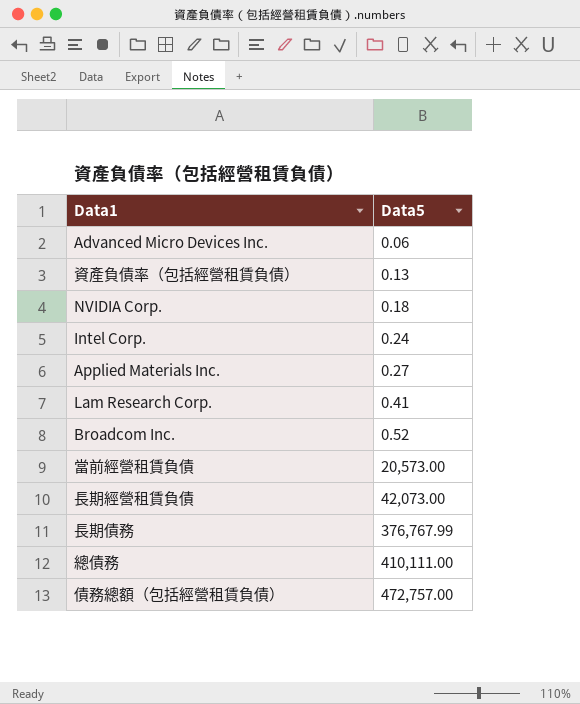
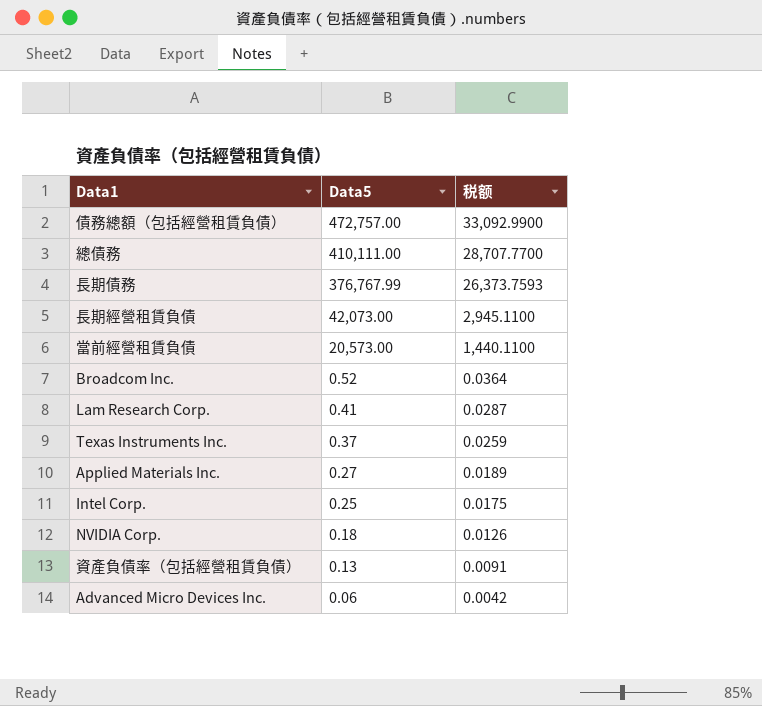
row order: Data5 ascending -> Data5 descending
column 税额 | formula: none -> [Data5] * 0.07
row Texas Instruments Inc.: none -> 0.37 | 0.0259
Intel Corp. | Data5: 0.24 -> 0.25

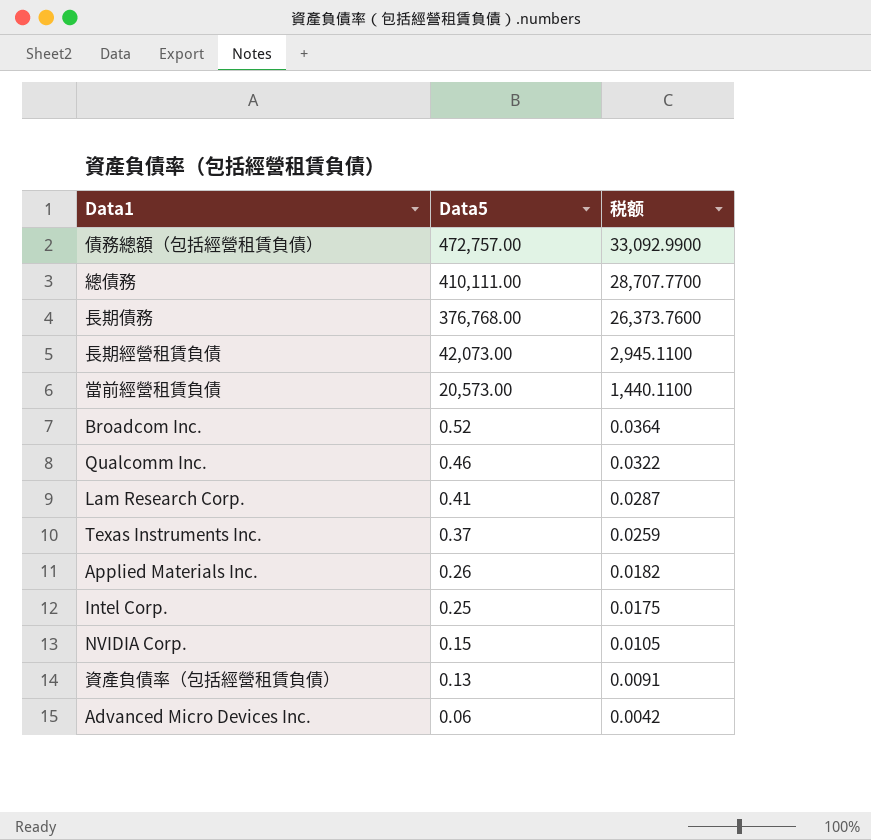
長期債務 | Data5: 376,767.99 -> 376,768.00
長期債務 | 税额: 26,373.7593 -> 26,373.7600
row Qualcomm Inc.: none -> 0.46 | 0.0322
Applied Materials Inc. | Data5: 0.27 -> 0.26
Applied Materials Inc. | 税额: 0.0189 -> 0.0182
NVIDIA Corp. | Data5: 0.18 -> 0.15
NVIDIA Corp. | 税额: 0.0126 -> 0.0105

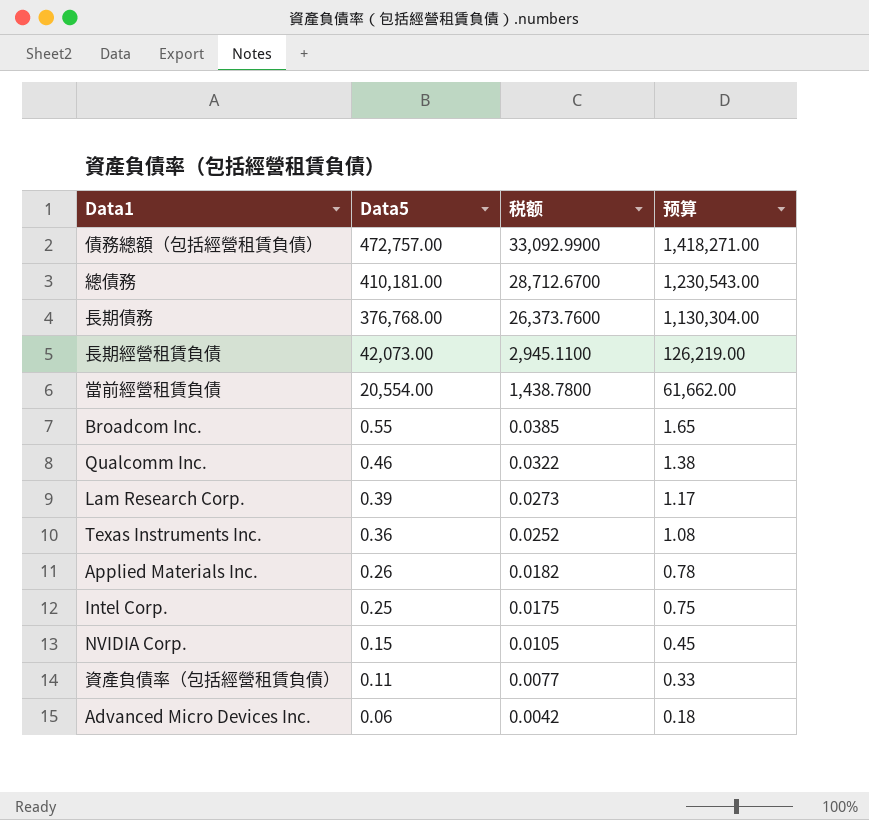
column 预算 | formula: none -> [Data5] * 3
總債務 | Data5: 410,111.00 -> 410,181.00
總債務 | 税额: 28,707.7700 -> 28,712.6700
當前經營租賃負債 | Data5: 20,573.00 -> 20,554.00
當前經營租賃負債 | 税额: 1,440.1100 -> 1,438.7800
Broadcom Inc. | Data5: 0.52 -> 0.55
Broadcom Inc. | 税额: 0.0364 -> 0.0385
Lam Research Corp. | Data5: 0.41 -> 0.39
Lam Research Corp. | 税额: 0.0287 -> 0.0273
Texas Instruments Inc. | Data5: 0.37 -> 0.36
Texas Instruments Inc. | 税额: 0.0259 -> 0.0252
資產負債率（包括經營租賃負債） | Data5: 0.13 -> 0.11
資產負債率（包括經營租賃負債） | 税额: 0.0091 -> 0.0077

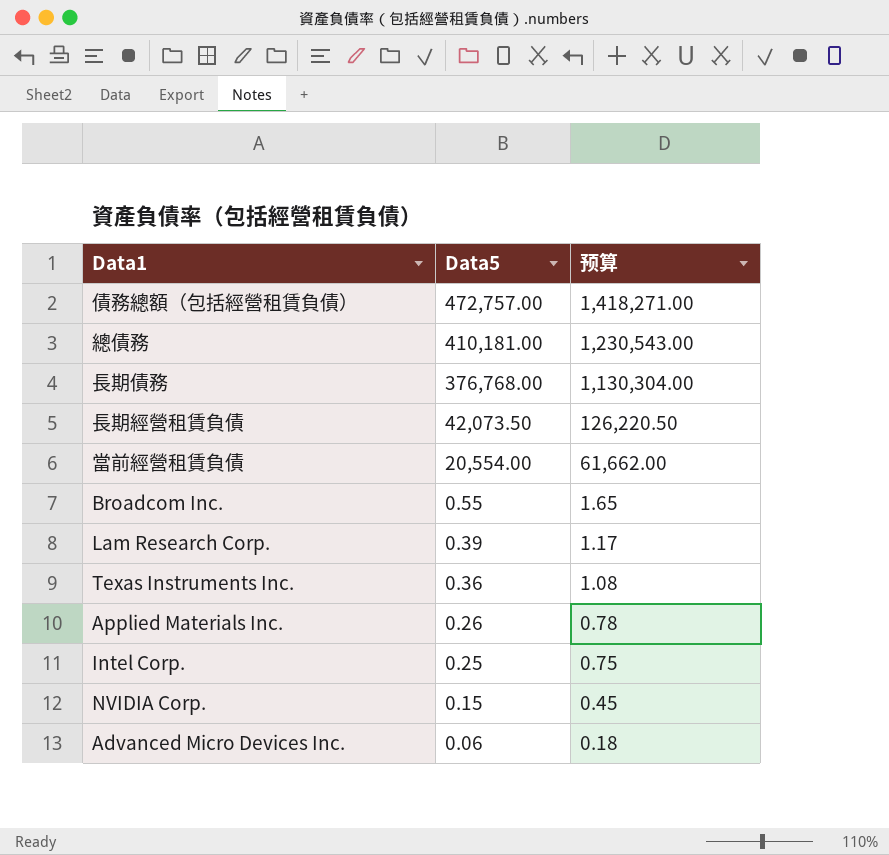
column 税额 | formula: [Data5] * 0.07 -> none
row Qualcomm Inc.: 0.46 | 0.0322 | 1.38 -> none
row 資產負債率（包括經營租賃負債）: 0.11 | 0.0077 | 0.33 -> none
長期經營租賃負債 | Data5: 42,073.00 -> 42,073.50
長期經營租賃負債 | 预算: 126,219.00 -> 126,220.50

